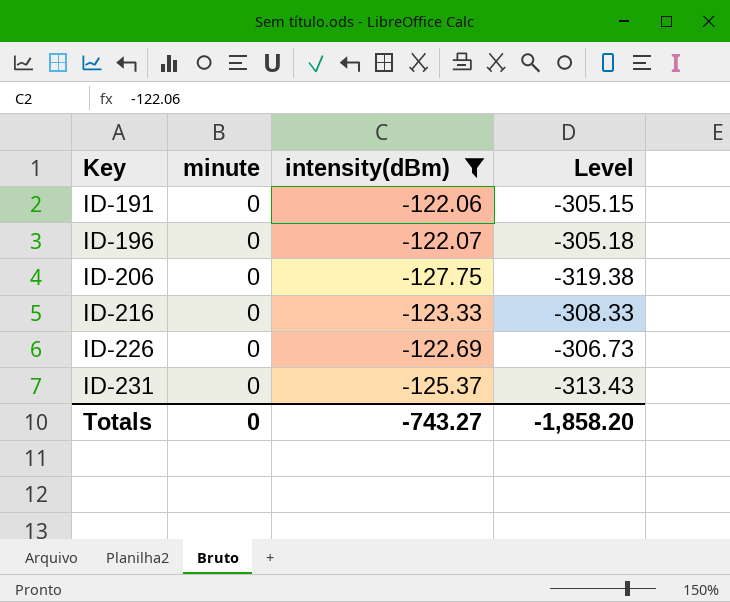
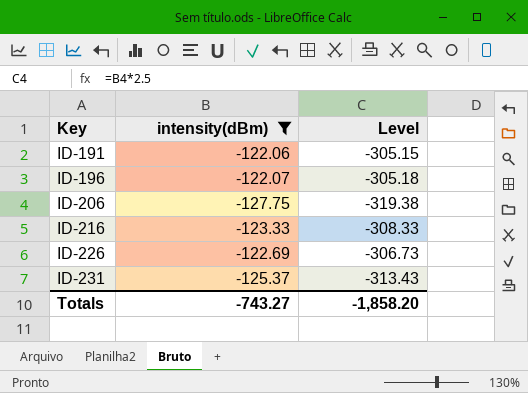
column minute | position: 2 -> none

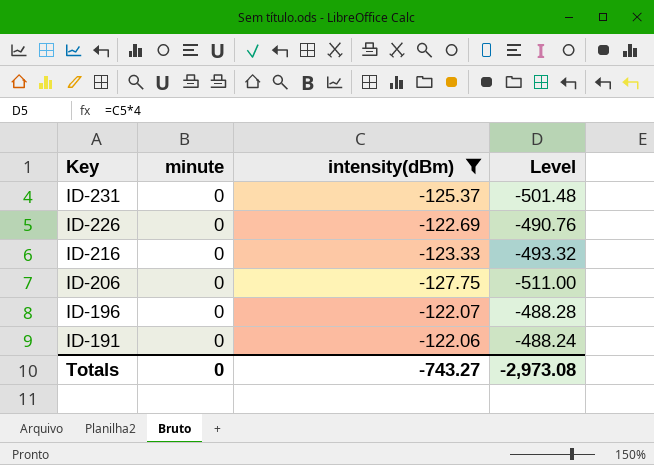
row order: Key ascending -> Key descending
column minute | position: none -> 2
column Level | formula: [intensity(dBm)] * 2.5 -> [intensity(dBm)] * 4
Totals | Level: -1,858.20 -> -2,973.08

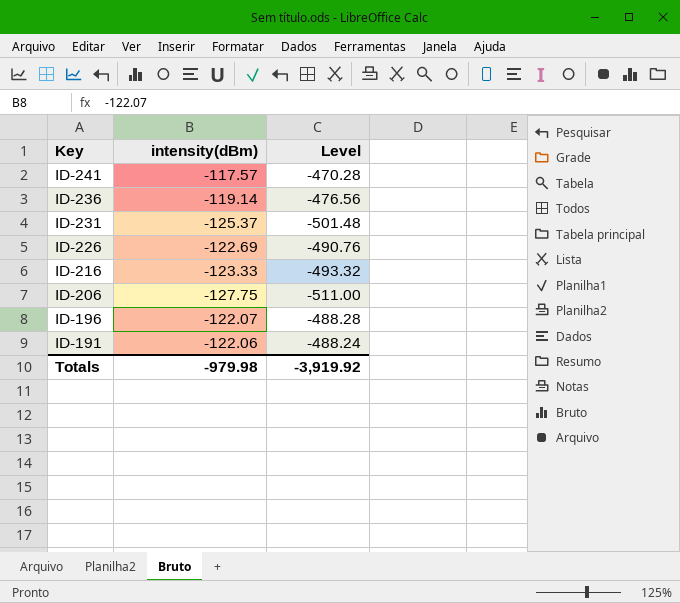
filter: intensity(dBm) <= -122.06 -> none
column minute | position: 2 -> none
Totals | intensity(dBm): -743.27 -> -979.98
Totals | Level: -2,973.08 -> -3,919.92

